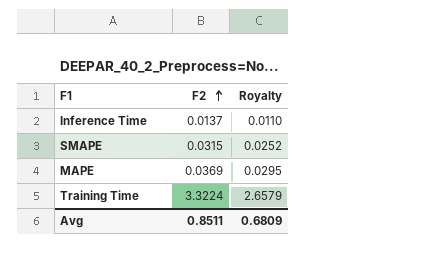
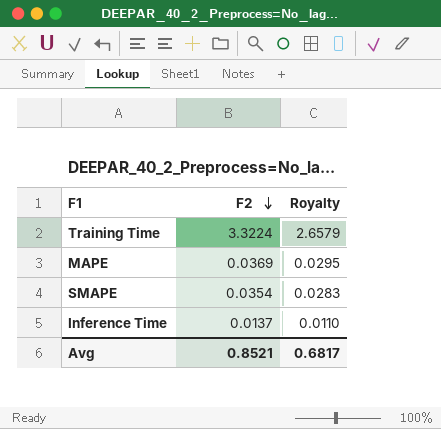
row order: F2 ascending -> F2 descending
SMAPE | F2: 0.0315 -> 0.0354
SMAPE | Royalty: 0.0252 -> 0.0283
Avg | F2: 0.8511 -> 0.8521
Avg | Royalty: 0.6809 -> 0.6817

